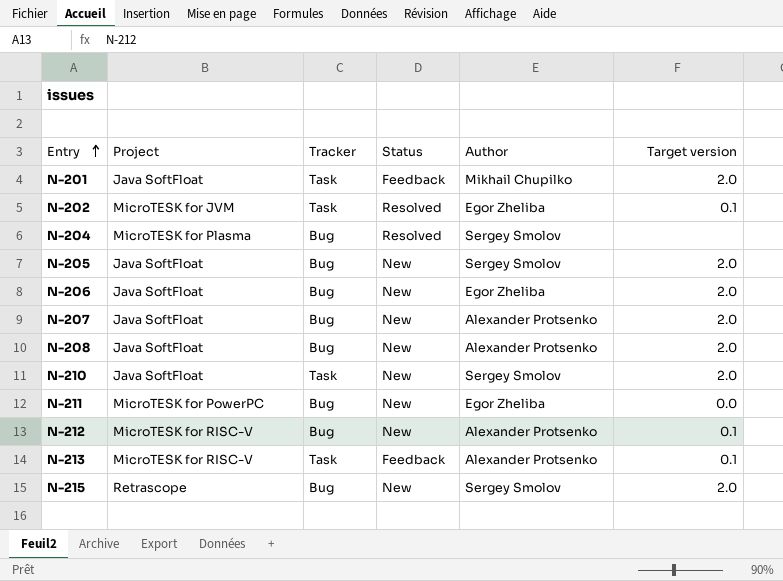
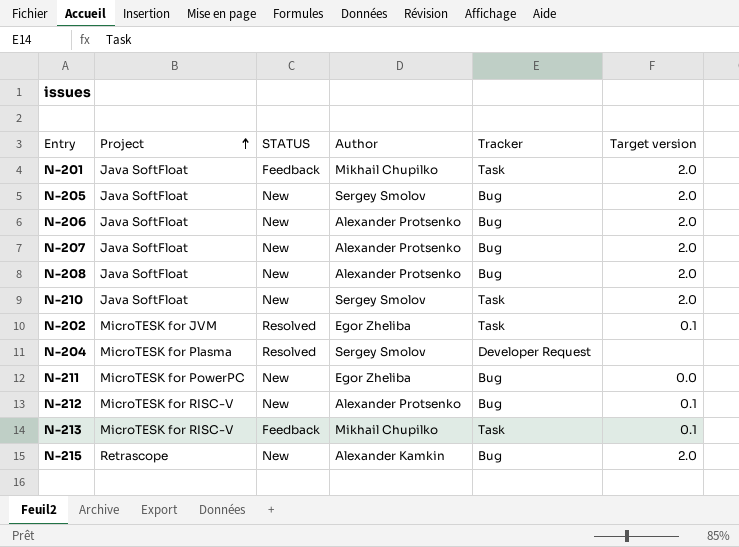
row order: Entry ascending -> Project ascending
column name: Status -> STATUS
column Tracker | position: 3 -> 5
N-206 | Author: Egor Zheliba -> Alexander Protsenko
N-204 | Tracker: Bug -> Developer Request
N-213 | Author: Alexander Protsenko -> Mikhail Chupilko
N-215 | Author: Sergey Smolov -> Alexander Kamkin

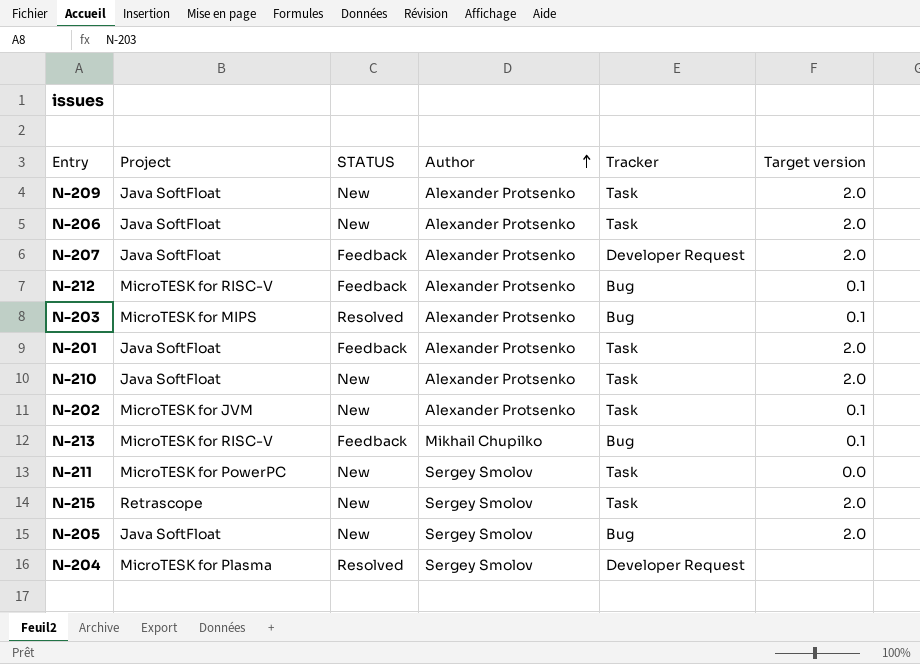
row order: Project ascending -> Author ascending
row N-208: Java SoftFloat | New | Alexander Protsenko | Bug | 2.0 -> none
row N-209: none -> Java SoftFloat | New | Alexander Protsenko | Task | 2.0
N-206 | Tracker: Bug -> Task
N-207 | STATUS: New -> Feedback
N-207 | Tracker: Bug -> Developer Request
N-212 | STATUS: New -> Feedback
row N-203: none -> MicroTESK for MIPS | Resolved | Alexander Protsenko | Bug | 0.1
N-201 | Author: Mikhail Chupilko -> Alexander Protsenko
N-210 | Author: Sergey Smolov -> Alexander Protsenko
N-202 | STATUS: Resolved -> New
N-202 | Author: Egor Zheliba -> Alexander Protsenko
N-213 | Tracker: Task -> Bug
N-211 | Author: Egor Zheliba -> Sergey Smolov
N-211 | Tracker: Bug -> Task
N-215 | Author: Alexander Kamkin -> Sergey Smolov
N-215 | Tracker: Bug -> Task

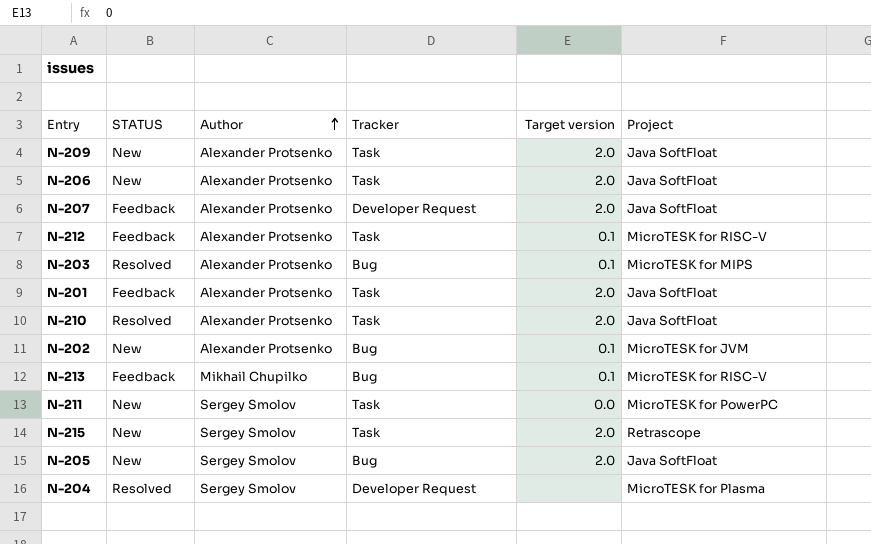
column Project | position: 2 -> 6
N-212 | Tracker: Bug -> Task
N-210 | STATUS: New -> Resolved
N-202 | Tracker: Task -> Bug

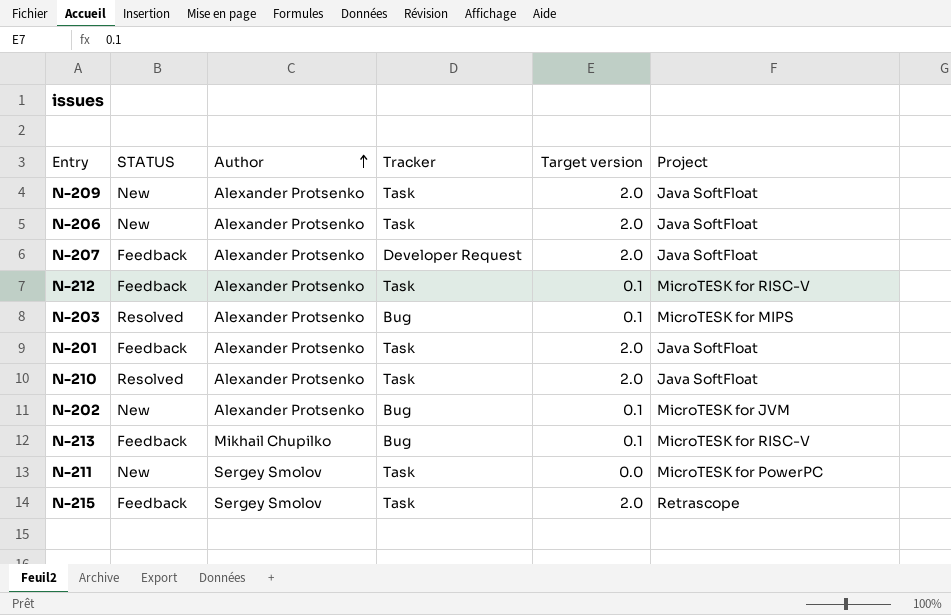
row N-205: New | Sergey Smolov | Bug | 2.0 | Java SoftFloat -> none
row N-204: Resolved | Sergey Smolov | Developer Request | none | MicroTESK for Plasma -> none
N-215 | STATUS: New -> Feedback

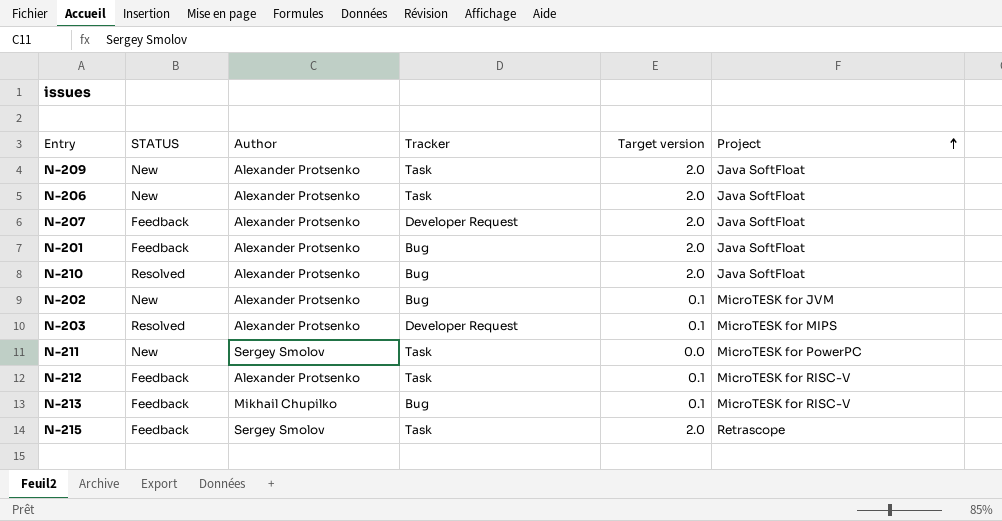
row order: Author ascending -> Project ascending
N-201 | Tracker: Task -> Bug
N-210 | Tracker: Task -> Bug
N-203 | Tracker: Bug -> Developer Request

